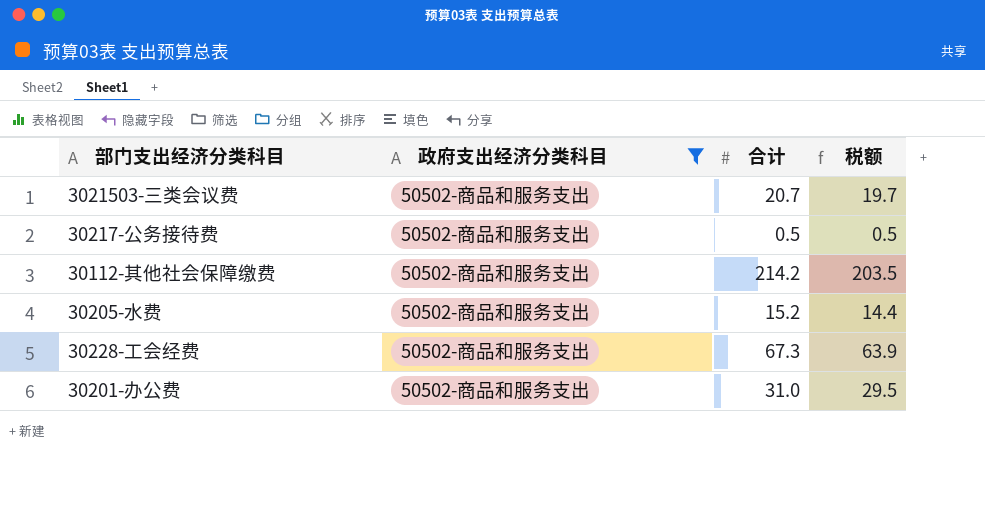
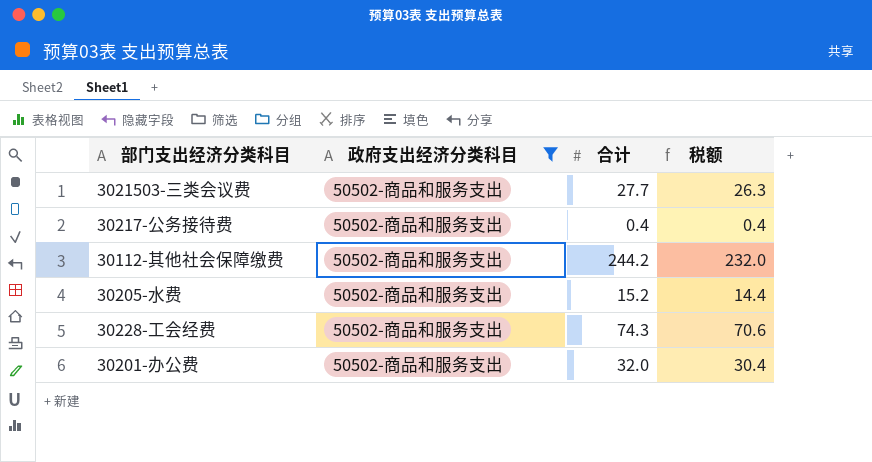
3021503-三类会议费 | 合计: 20.7 -> 27.7
3021503-三类会议费 | 税额: 19.7 -> 26.3
30217-公务接待费 | 合计: 0.5 -> 0.4
30217-公务接待费 | 税额: 0.5 -> 0.4
30112-其他社会保障缴费 | 合计: 214.2 -> 244.2
30112-其他社会保障缴费 | 税额: 203.5 -> 232.0
30228-工会经费 | 合计: 67.3 -> 74.3
30228-工会经费 | 税额: 63.9 -> 70.6
30201-办公费 | 合计: 31.0 -> 32.0
30201-办公费 | 税额: 29.5 -> 30.4

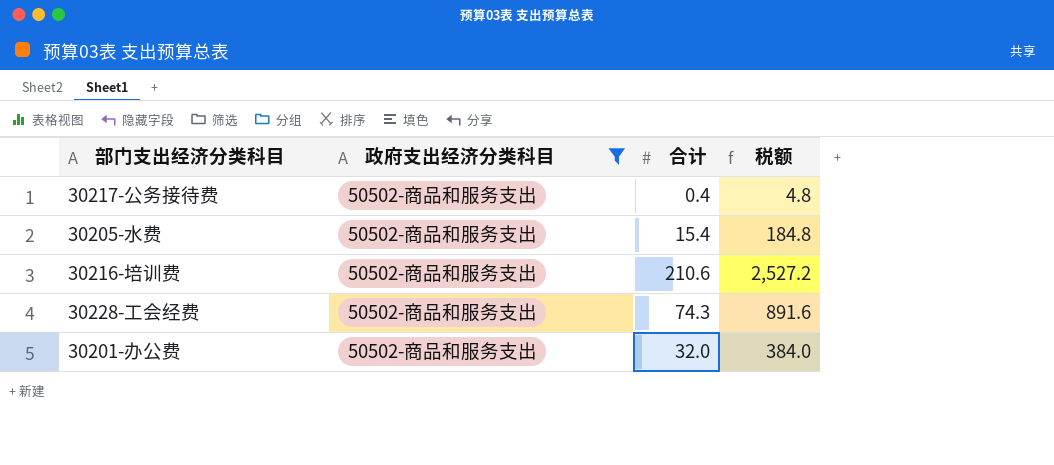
column 税额 | formula: [合计] * 0.95 -> [合计] * 12
row 3021503-三类会议费: 50502-商品和服务支出 | 27.7 | 26.3 -> none
row 30112-其他社会保障缴费: 50502-商品和服务支出 | 244.2 | 232.0 -> none
30205-水费 | 合计: 15.2 -> 15.4
row 30216-培训费: none -> 50502-商品和服务支出 | 210.6 | 2,527.2

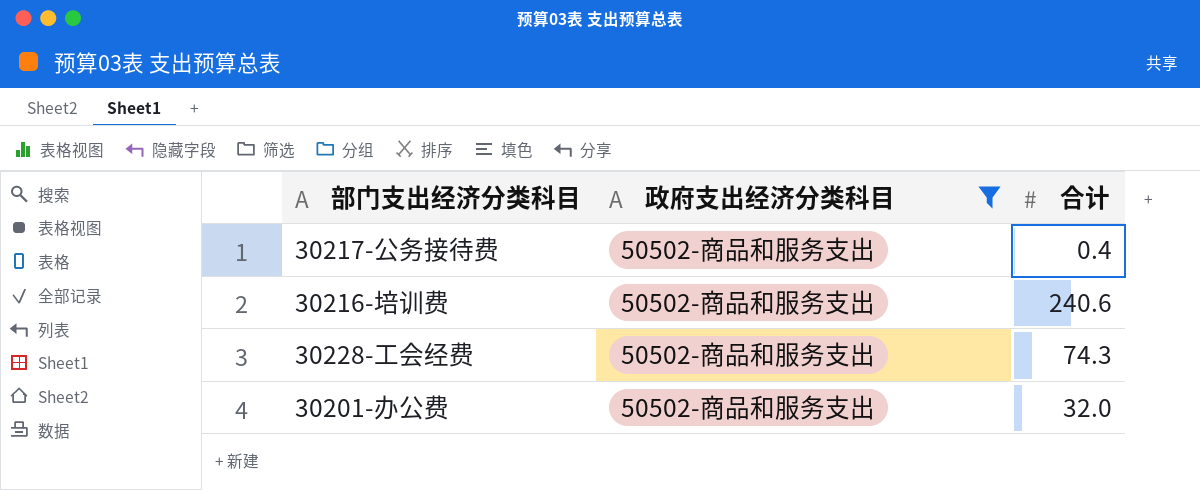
column 税额 | formula: [合计] * 12 -> none
row 30205-水费: 50502-商品和服务支出 | 15.4 | 184.8 -> none
30216-培训费 | 合计: 210.6 -> 240.6

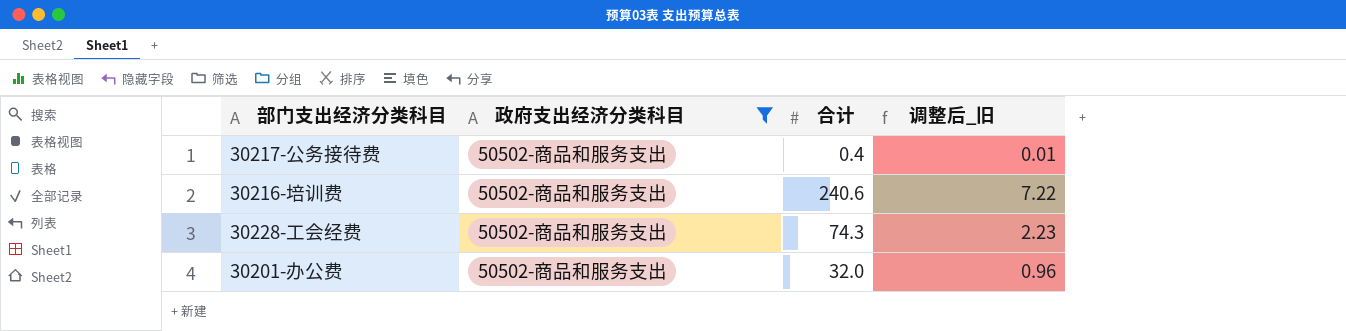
column 调整后_旧 | formula: none -> [合计] * 0.03

